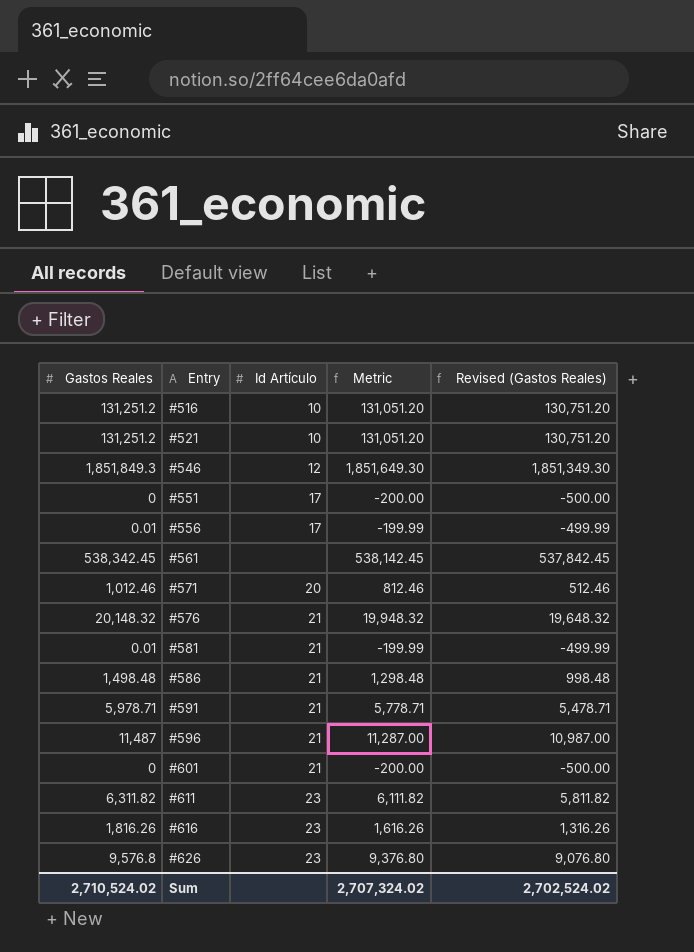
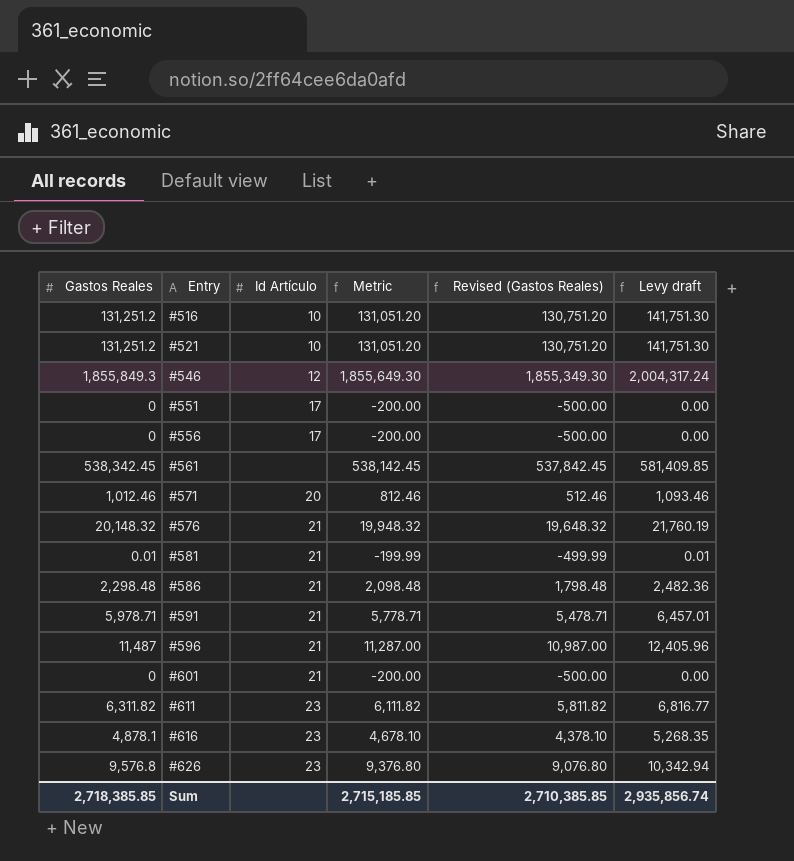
column Levy draft | formula: none -> [Gastos Reales] * 1.08
#546 | Gastos Reales: 1,851,849.3 -> 1,855,849.3
#546 | Metric: 1,851,649.30 -> 1,855,649.30
#546 | Revised (Gastos Reales): 1,851,349.30 -> 1,855,349.30
#556 | Gastos Reales: 0.01 -> 0
#556 | Metric: -199.99 -> -200.00
#556 | Revised (Gastos Reales): -499.99 -> -500.00
#586 | Gastos Reales: 1,498.48 -> 2,298.48
#586 | Metric: 1,298.48 -> 2,098.48
#586 | Revised (Gastos Reales): 998.48 -> 1,798.48
#616 | Gastos Reales: 1,816.26 -> 4,878.1
#616 | Metric: 1,616.26 -> 4,678.10
#616 | Revised (Gastos Reales): 1,316.26 -> 4,378.10
Sum | Gastos Reales: 2,710,524.02 -> 2,718,385.85
Sum | Metric: 2,707,324.02 -> 2,715,185.85
Sum | Revised (Gastos Reales): 2,702,524.02 -> 2,710,385.85

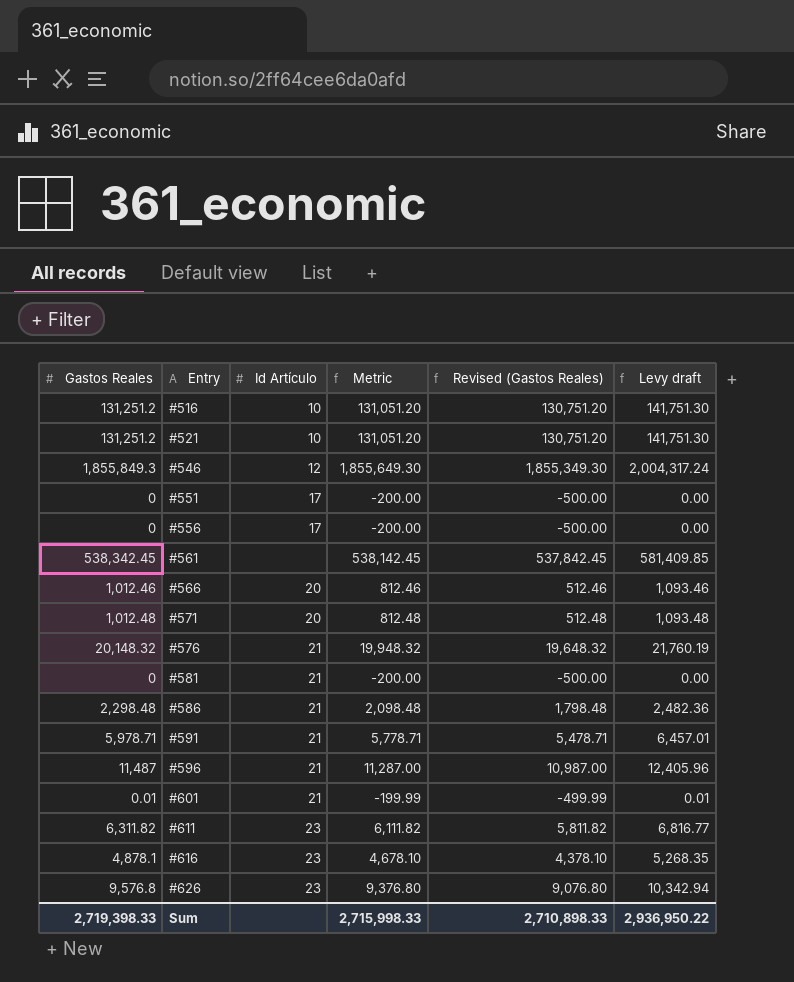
row #566: none -> 1,012.46 | 20 | 812.46 | 512.46 | 1,093.46
#571 | Gastos Reales: 1,012.46 -> 1,012.48
#571 | Metric: 812.46 -> 812.48
#571 | Revised (Gastos Reales): 512.46 -> 512.48
#571 | Levy draft: 1,093.46 -> 1,093.48
#581 | Gastos Reales: 0.01 -> 0
#581 | Metric: -199.99 -> -200.00
#581 | Revised (Gastos Reales): -499.99 -> -500.00
#581 | Levy draft: 0.01 -> 0.00
#601 | Gastos Reales: 0 -> 0.01
#601 | Metric: -200.00 -> -199.99
#601 | Revised (Gastos Reales): -500.00 -> -499.99
#601 | Levy draft: 0.00 -> 0.01
Sum | Gastos Reales: 2,718,385.85 -> 2,719,398.33
Sum | Metric: 2,715,185.85 -> 2,715,998.33
Sum | Revised (Gastos Reales): 2,710,385.85 -> 2,710,898.33
Sum | Levy draft: 2,935,856.74 -> 2,936,950.22

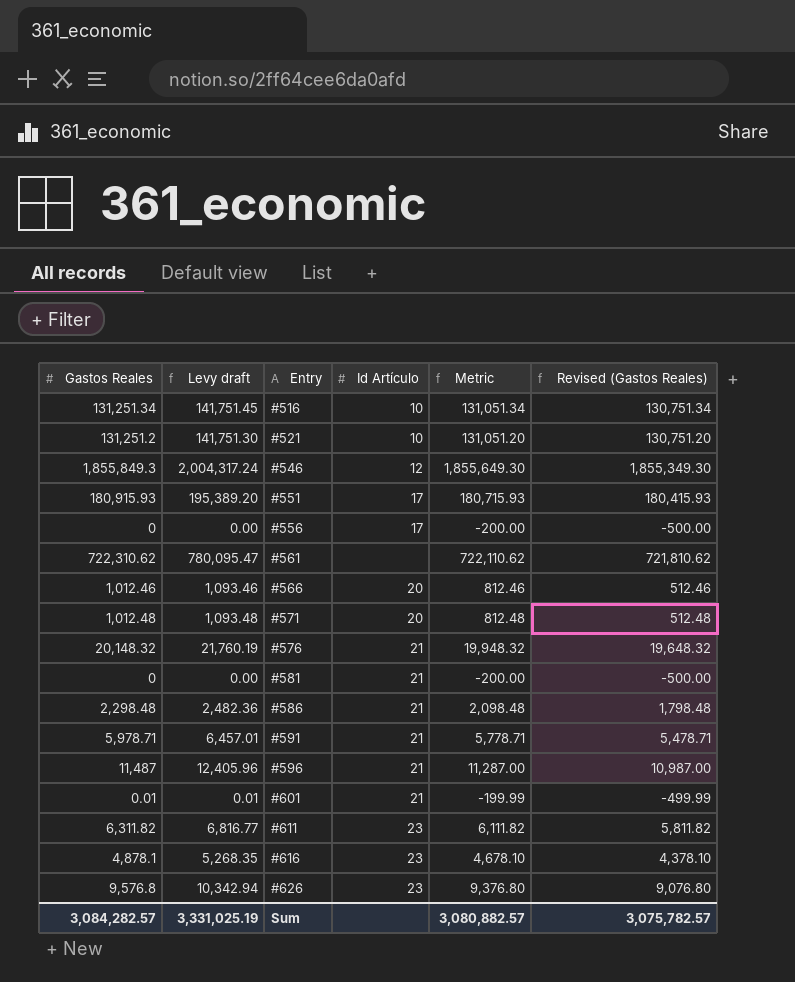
column Levy draft | position: 6 -> 2
#516 | Gastos Reales: 131,251.2 -> 131,251.34
#516 | Levy draft: 141,751.30 -> 141,751.45
#516 | Metric: 131,051.20 -> 131,051.34
#516 | Revised (Gastos Reales): 130,751.20 -> 130,751.34
#551 | Gastos Reales: 0 -> 180,915.93
#551 | Levy draft: 0.00 -> 195,389.20
#551 | Metric: -200.00 -> 180,715.93
#551 | Revised (Gastos Reales): -500.00 -> 180,415.93
#561 | Gastos Reales: 538,342.45 -> 722,310.62
#561 | Levy draft: 581,409.85 -> 780,095.47
#561 | Metric: 538,142.45 -> 722,110.62
#561 | Revised (Gastos Reales): 537,842.45 -> 721,810.62
Sum | Gastos Reales: 2,719,398.33 -> 3,084,282.57
Sum | Levy draft: 2,936,950.22 -> 3,331,025.19
Sum | Metric: 2,715,998.33 -> 3,080,882.57
Sum | Revised (Gastos Reales): 2,710,898.33 -> 3,075,782.57

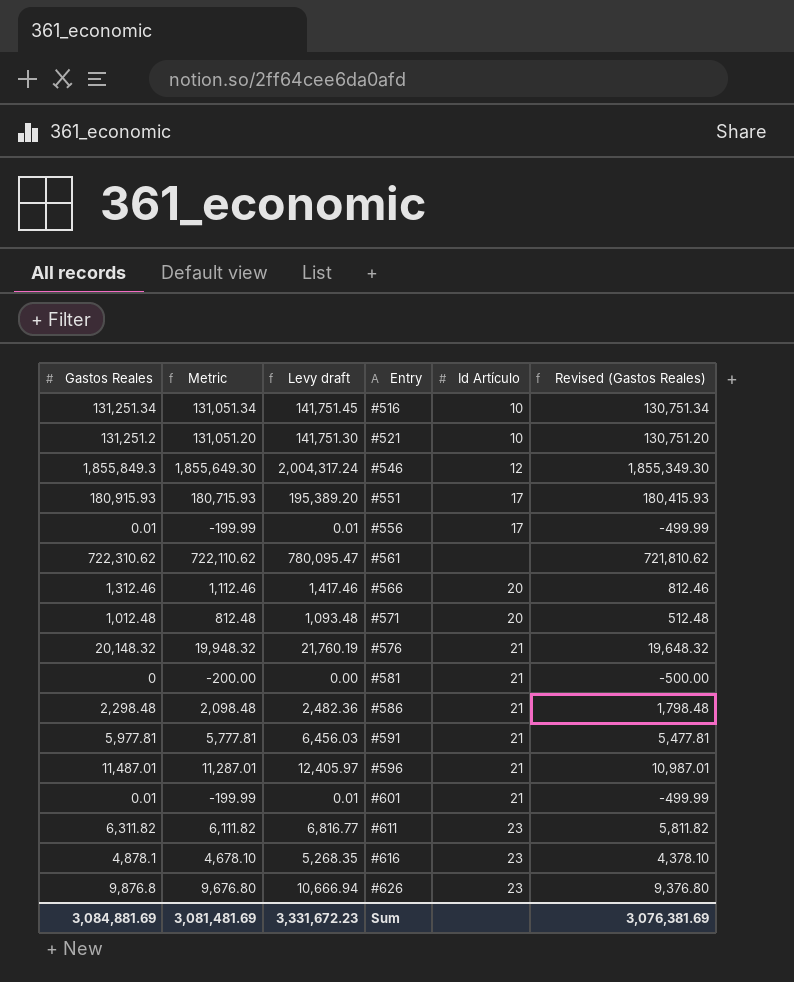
column Metric | position: 5 -> 2
#556 | Gastos Reales: 0 -> 0.01
#556 | Metric: -200.00 -> -199.99
#556 | Levy draft: 0.00 -> 0.01
#556 | Revised (Gastos Reales): -500.00 -> -499.99
#566 | Gastos Reales: 1,012.46 -> 1,312.46
#566 | Metric: 812.46 -> 1,112.46
#566 | Levy draft: 1,093.46 -> 1,417.46
#566 | Revised (Gastos Reales): 512.46 -> 812.46
#591 | Gastos Reales: 5,978.71 -> 5,977.81
#591 | Metric: 5,778.71 -> 5,777.81
#591 | Levy draft: 6,457.01 -> 6,456.03
#591 | Revised (Gastos Reales): 5,478.71 -> 5,477.81
#596 | Gastos Reales: 11,487 -> 11,487.01
#596 | Metric: 11,287.00 -> 11,287.01
#596 | Levy draft: 12,405.96 -> 12,405.97
#596 | Revised (Gastos Reales): 10,987.00 -> 10,987.01
#626 | Gastos Reales: 9,576.8 -> 9,876.8
#626 | Metric: 9,376.80 -> 9,676.80
#626 | Levy draft: 10,342.94 -> 10,666.94
#626 | Revised (Gastos Reales): 9,076.80 -> 9,376.80
Sum | Gastos Reales: 3,084,282.57 -> 3,084,881.69
Sum | Metric: 3,080,882.57 -> 3,081,481.69
Sum | Levy draft: 3,331,025.19 -> 3,331,672.23
Sum | Revised (Gastos Reales): 3,075,782.57 -> 3,076,381.69

